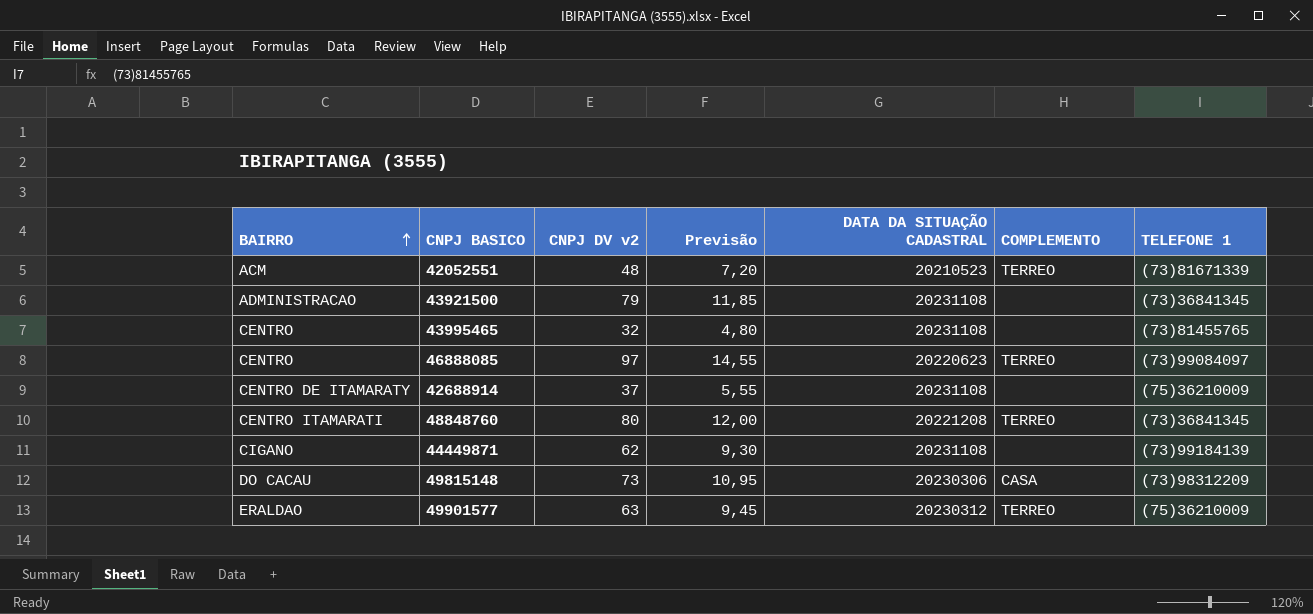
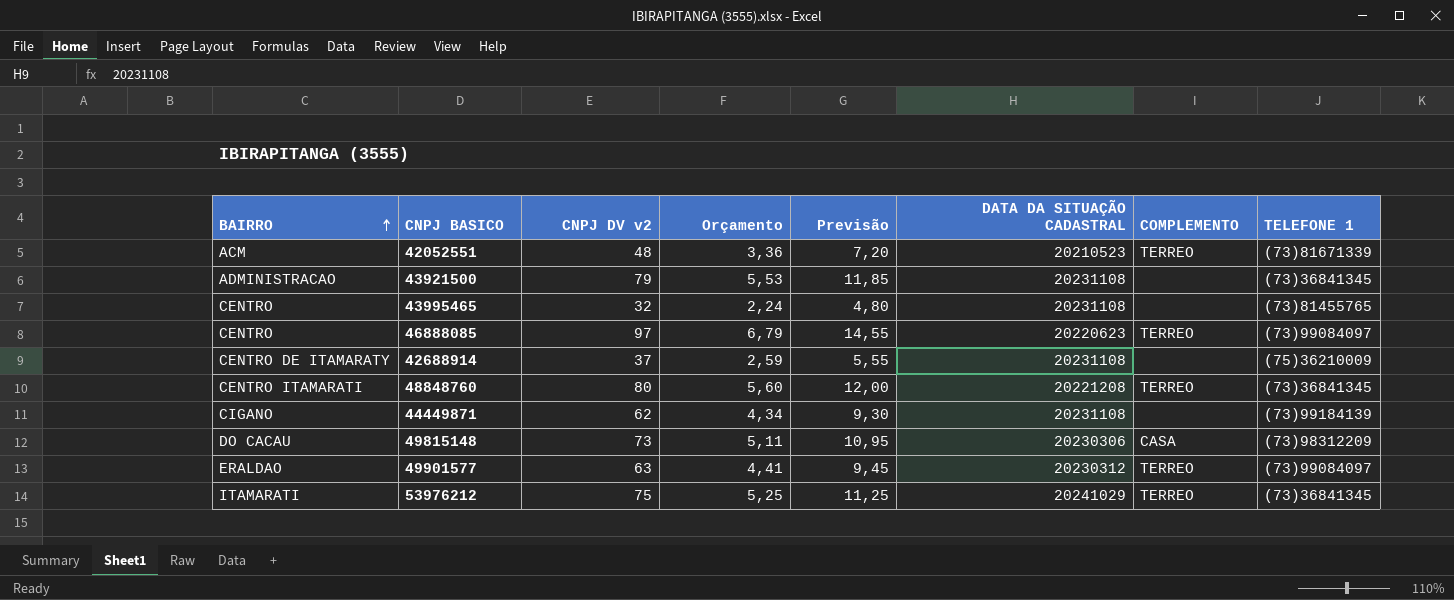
column Orçamento | formula: none -> [CNPJ DV v2] * 0,07
49901577 | TELEFONE 1: (75)36210009 -> (73)99084097
row 53976212: none -> ITAMARATI | 75 | 5,25 | 11,25 | 20241029 | TERREO | (73)36841345

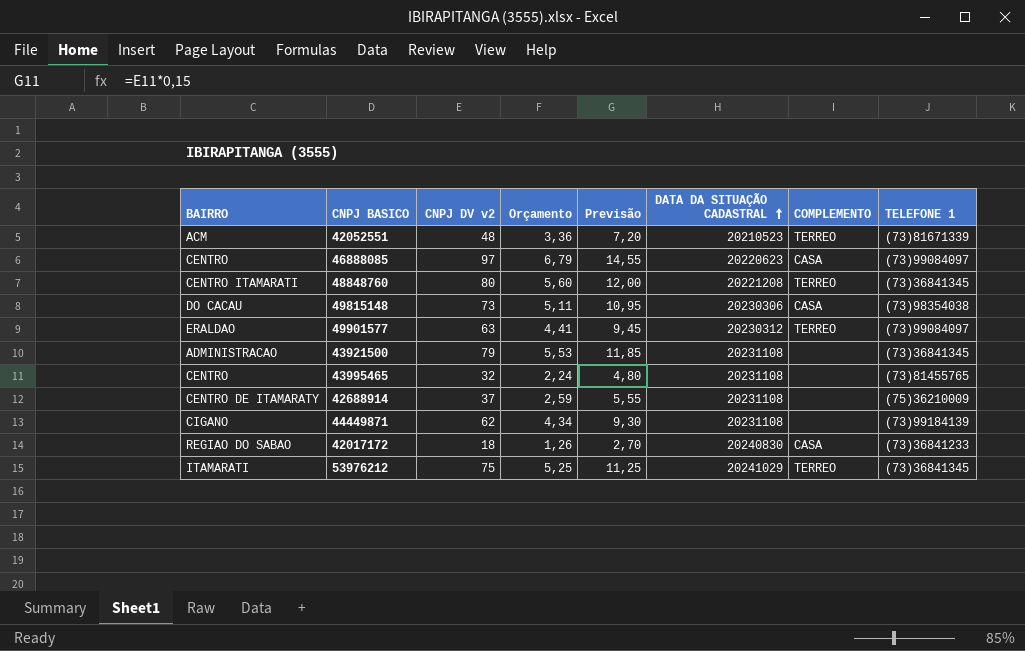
row order: BAIRRO ascending -> DATA DA SITUAÇÃO CADASTRAL ascending
46888085 | COMPLEMENTO: TERREO -> CASA
49815148 | TELEFONE 1: (73)98312209 -> (73)98354038
row 42017172: none -> REGIAO DO SABAO | 18 | 1,26 | 2,70 | 20240830 | CASA | (73)36841233

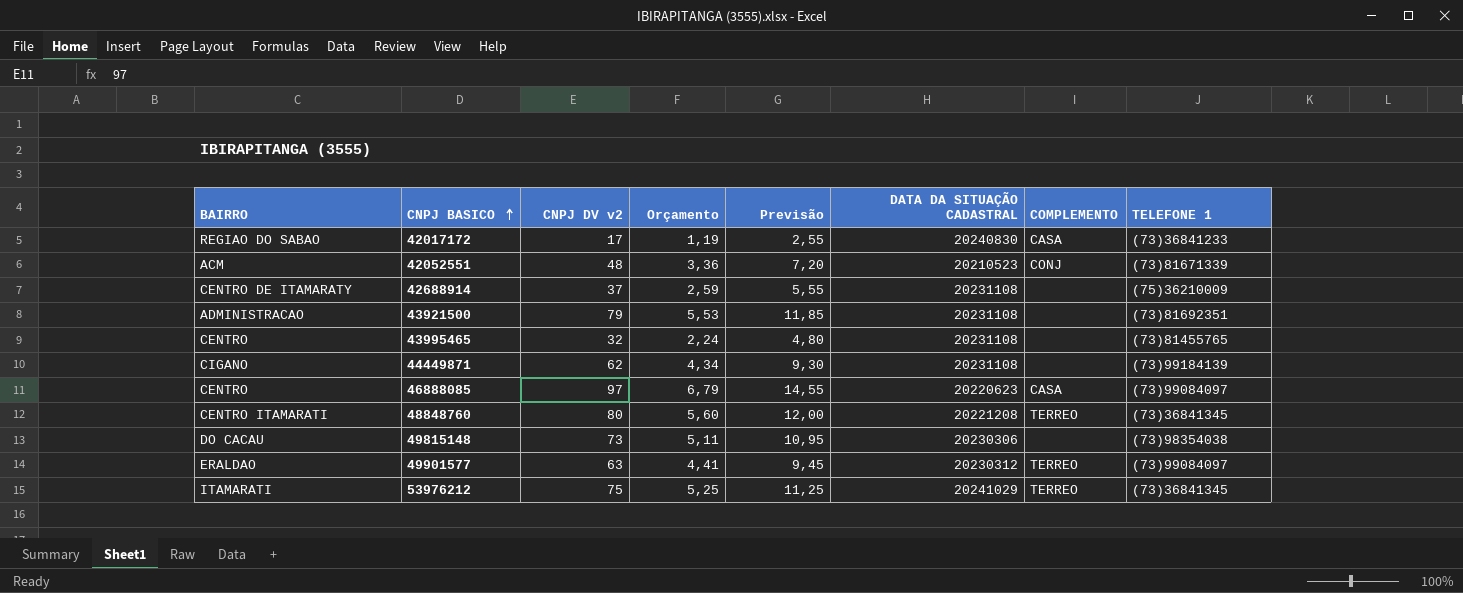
row order: DATA DA SITUAÇÃO CADASTRAL ascending -> CNPJ BASICO ascending
42017172 | CNPJ DV v2: 18 -> 17
42017172 | Orçamento: 1,26 -> 1,19
42017172 | Previsão: 2,70 -> 2,55
42052551 | COMPLEMENTO: TERREO -> CONJ
43921500 | TELEFONE 1: (73)36841345 -> (73)81692351
49815148 | COMPLEMENTO: CASA -> none

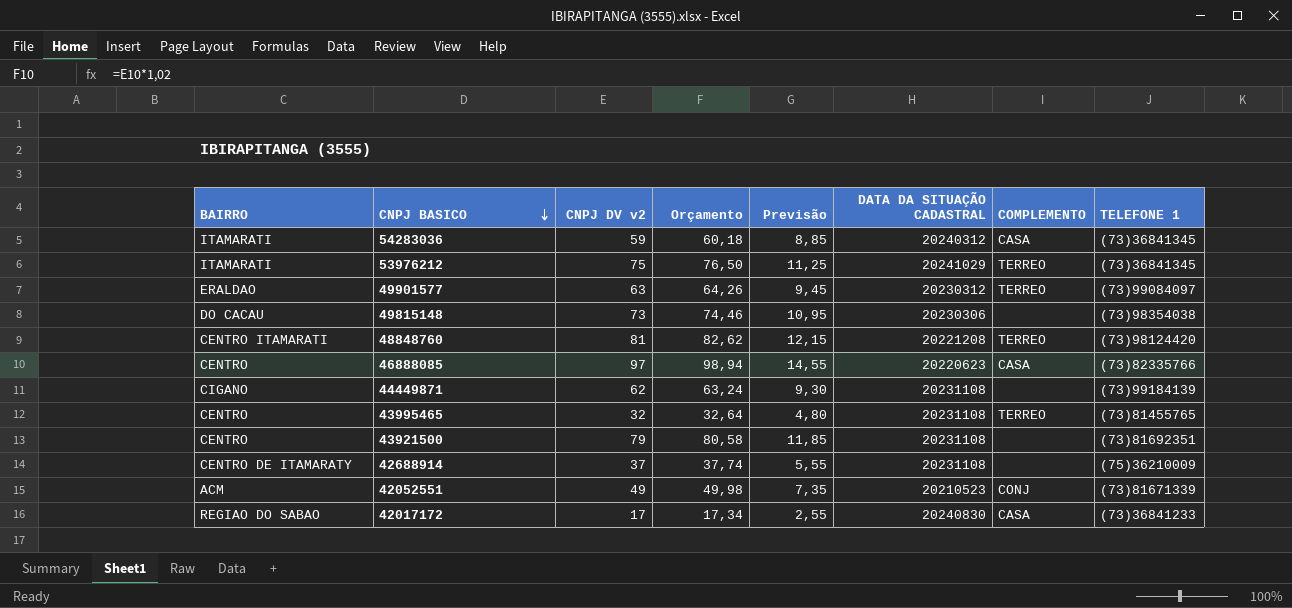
row order: CNPJ BASICO ascending -> CNPJ BASICO descending
column Orçamento | formula: [CNPJ DV v2] * 0,07 -> [CNPJ DV v2] * 1,02
row 54283036: none -> ITAMARATI | 59 | 60,18 | 8,85 | 20240312 | CASA | (73)36841345
48848760 | CNPJ DV v2: 80 -> 81
48848760 | Previsão: 12,00 -> 12,15
48848760 | TELEFONE 1: (73)36841345 -> (73)98124420
46888085 | TELEFONE 1: (73)99084097 -> (73)82335766
43995465 | COMPLEMENTO: none -> TERREO
43921500 | BAIRRO: ADMINISTRACAO -> CENTRO
42052551 | CNPJ DV v2: 48 -> 49
42052551 | Previsão: 7,20 -> 7,35

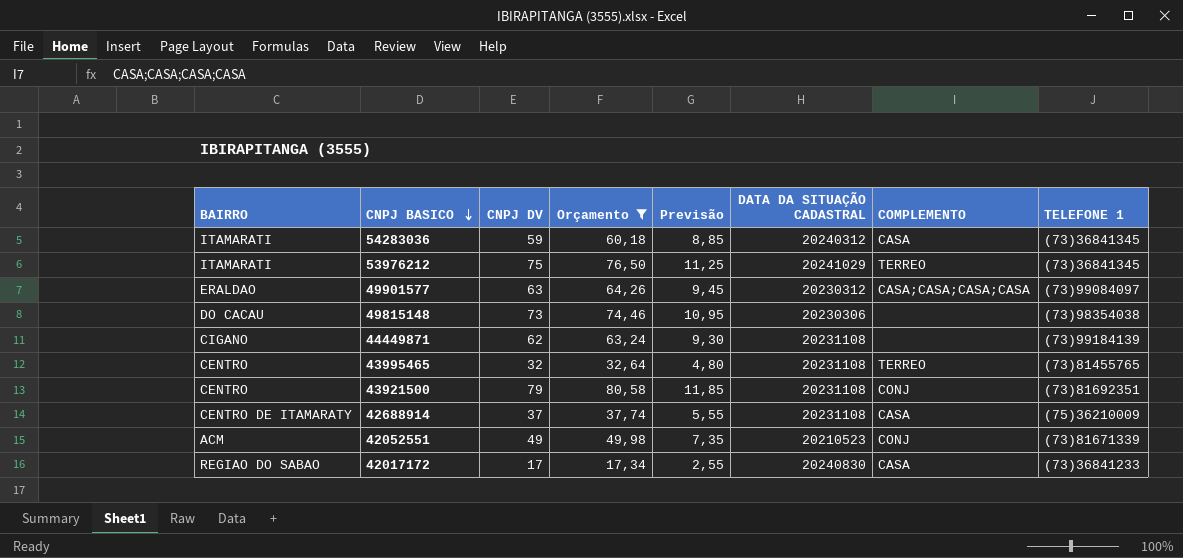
filter: none -> Orçamento <= 80,58
column name: CNPJ DV v2 -> CNPJ DV
49901577 | COMPLEMENTO: TERREO -> CASA;CASA;CASA;CASA
43921500 | COMPLEMENTO: none -> CONJ
42688914 | COMPLEMENTO: none -> CASA

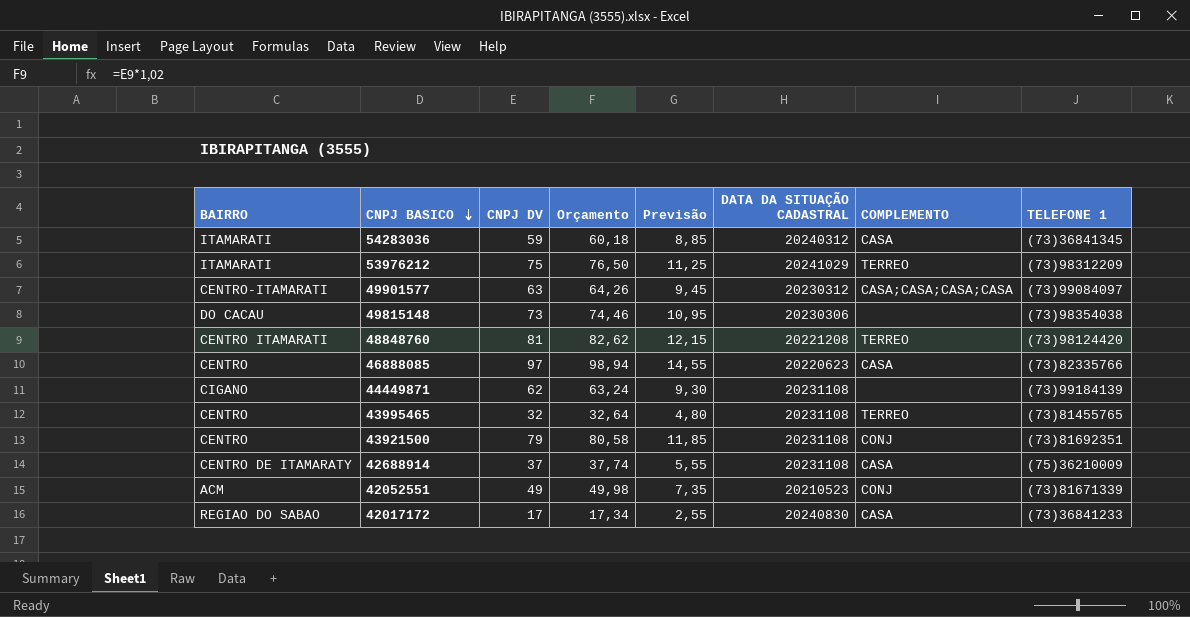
filter: Orçamento <= 80,58 -> none
53976212 | TELEFONE 1: (73)36841345 -> (73)98312209
49901577 | BAIRRO: ERALDAO -> CENTRO-ITAMARATI

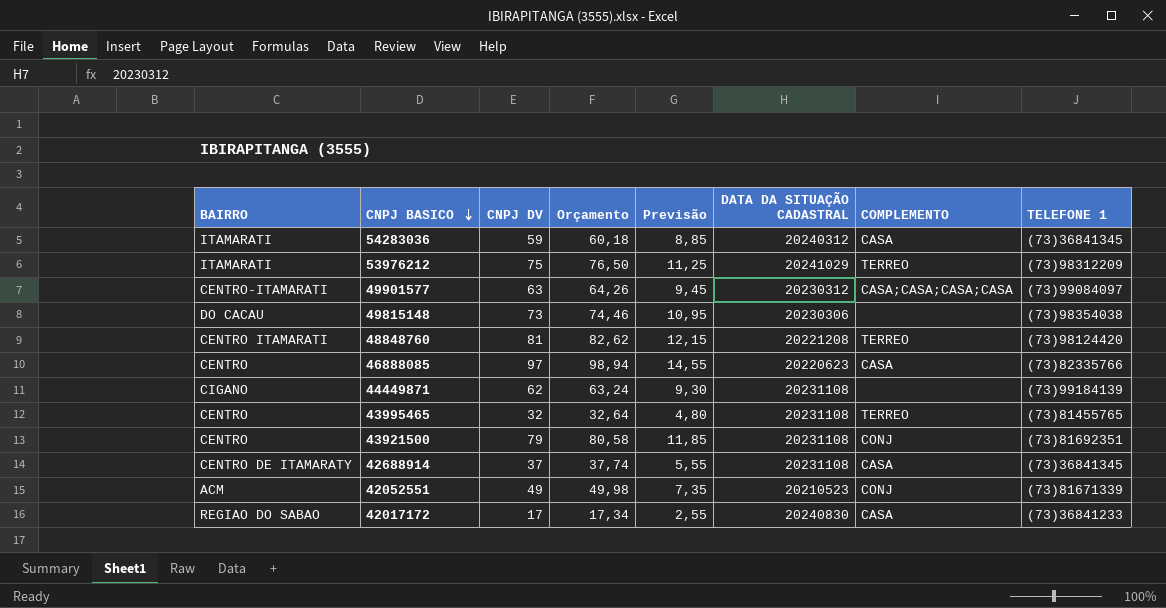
42688914 | TELEFONE 1: (75)36210009 -> (73)36841345

